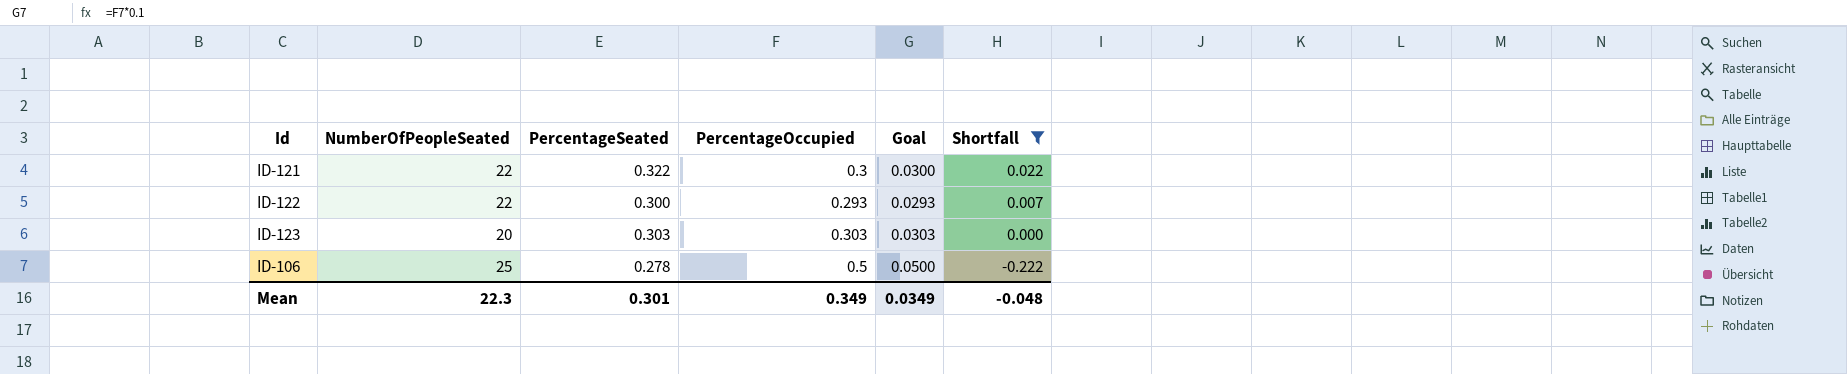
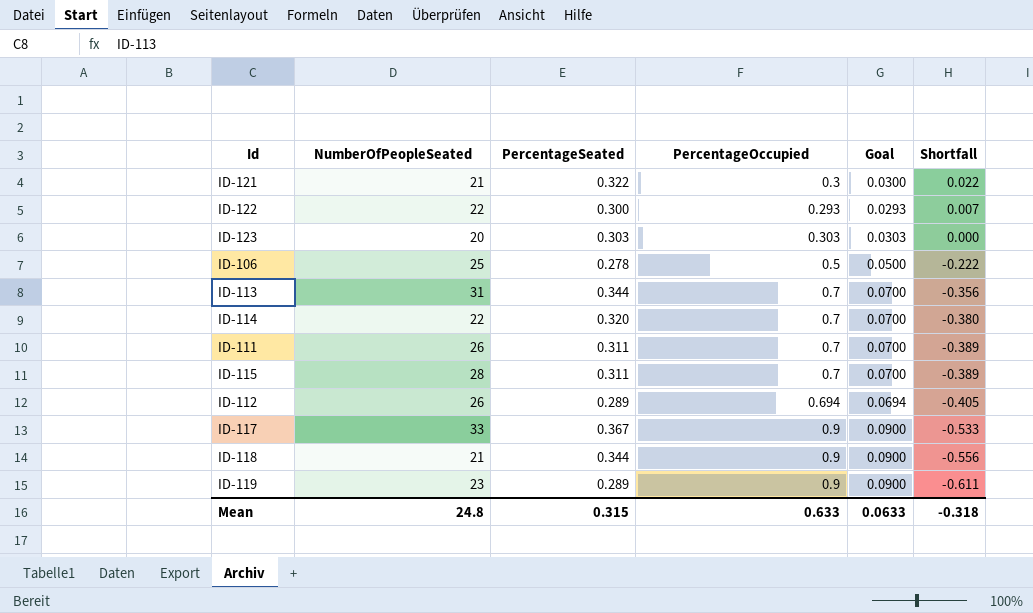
filter: Shortfall >= -0.222 -> none
ID-121 | NumberOfPeopleSeated: 22 -> 21
Mean | NumberOfPeopleSeated: 22.3 -> 24.8
Mean | PercentageSeated: 0.301 -> 0.315
Mean | PercentageOccupied: 0.349 -> 0.633
Mean | Goal: 0.0349 -> 0.0633
Mean | Shortfall: -0.048 -> -0.318

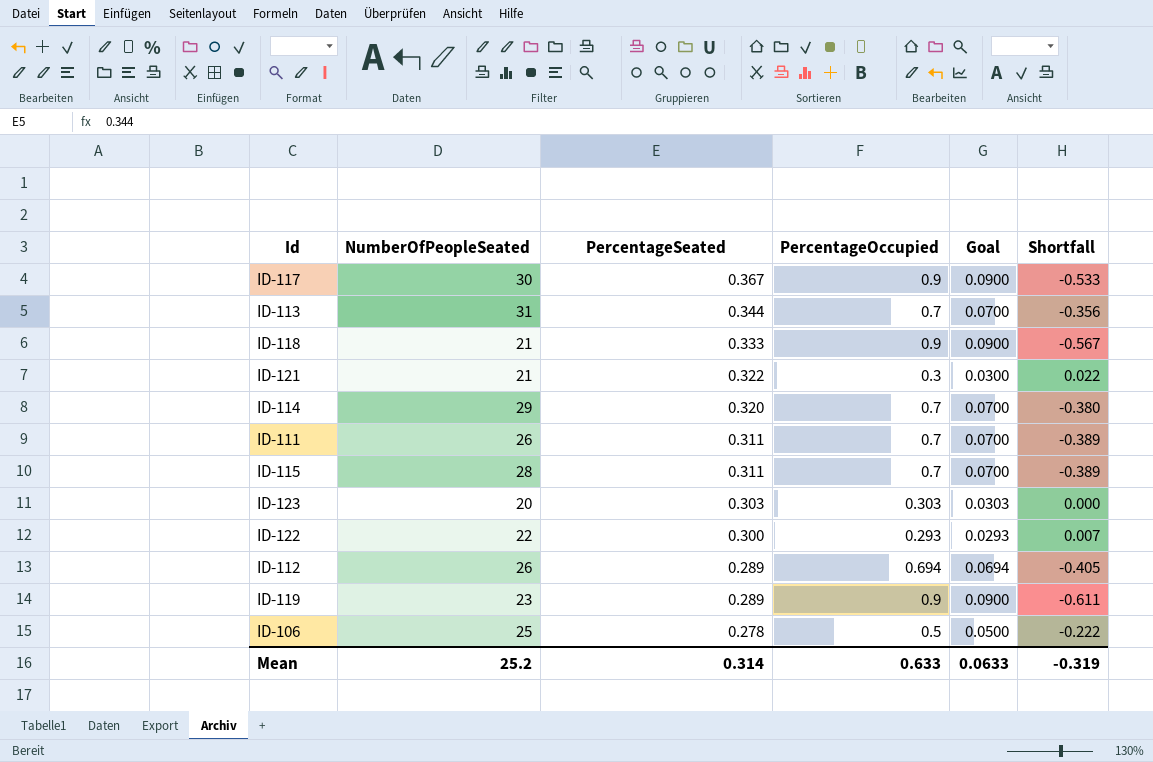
row order: Shortfall descending -> PercentageSeated descending
ID-117 | NumberOfPeopleSeated: 33 -> 30
ID-118 | PercentageSeated: 0.344 -> 0.333
ID-118 | Shortfall: -0.556 -> -0.567
ID-114 | NumberOfPeopleSeated: 22 -> 29
Mean | NumberOfPeopleSeated: 24.8 -> 25.2
Mean | PercentageSeated: 0.315 -> 0.314
Mean | Shortfall: -0.318 -> -0.319

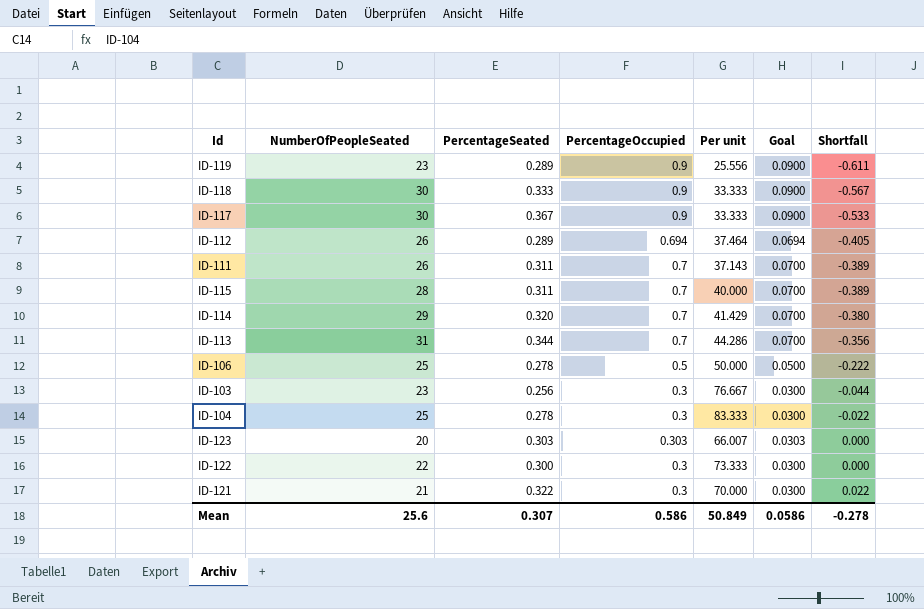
row order: PercentageSeated descending -> Shortfall ascending
column Per unit | formula: none -> [NumberOfPeopleSeated] / [PercentageOccupied]
ID-118 | NumberOfPeopleSeated: 21 -> 30
row ID-103: none -> 23 | 0.256 | 0.3 | 76.667 | 0.0300 | -0.044
row ID-104: none -> 25 | 0.278 | 0.3 | 83.333 | 0.0300 | -0.022
ID-122 | PercentageOccupied: 0.293 -> 0.3
ID-122 | Goal: 0.0293 -> 0.0300
ID-122 | Shortfall: 0.007 -> 0.000
Mean | NumberOfPeopleSeated: 25.2 -> 25.6
Mean | PercentageSeated: 0.314 -> 0.307
Mean | PercentageOccupied: 0.633 -> 0.586
Mean | Goal: 0.0633 -> 0.0586
Mean | Shortfall: -0.319 -> -0.278

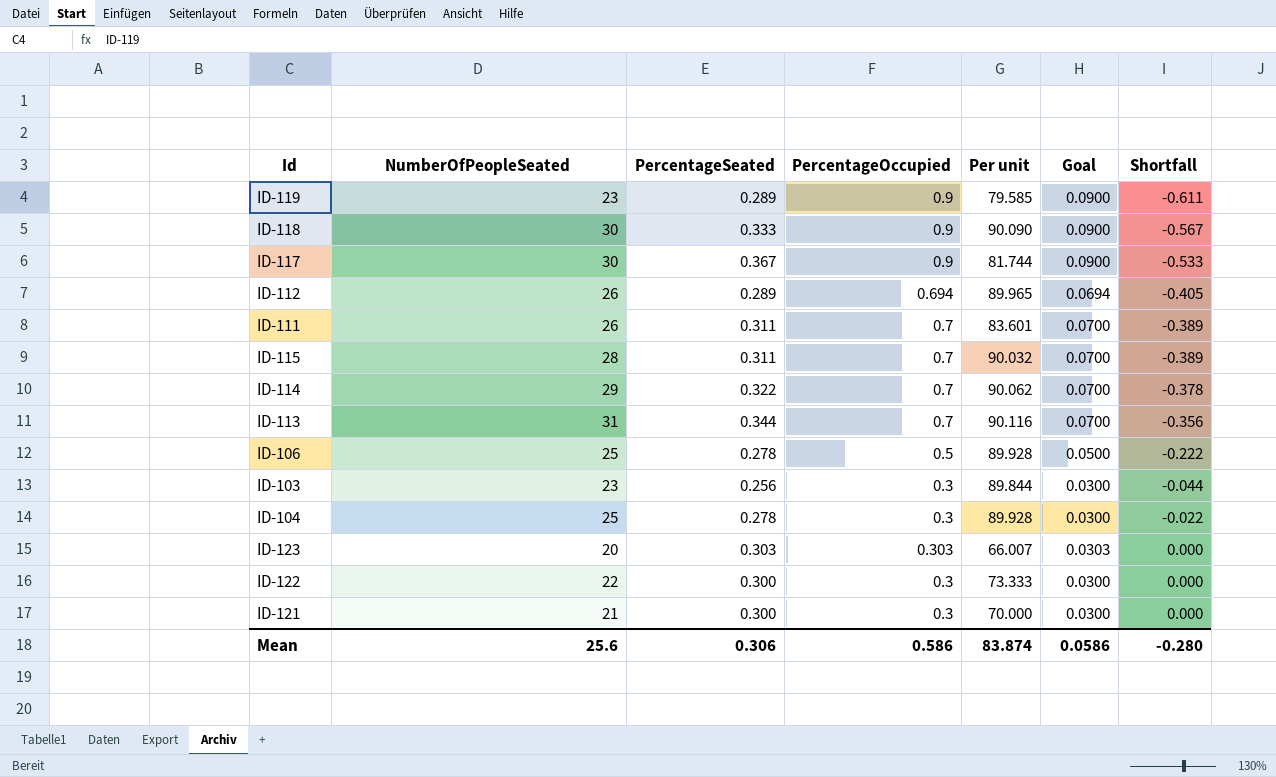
column Per unit | formula: [NumberOfPeopleSeated] / [PercentageOccupied] -> [NumberOfPeopleSeated] / [PercentageSeated]
ID-114 | PercentageSeated: 0.320 -> 0.322
ID-114 | Shortfall: -0.380 -> -0.378
ID-121 | PercentageSeated: 0.322 -> 0.300
ID-121 | Shortfall: 0.022 -> 0.000
Mean | PercentageSeated: 0.307 -> 0.306
Mean | Per unit: 50.849 -> 83.874
Mean | Shortfall: -0.278 -> -0.280

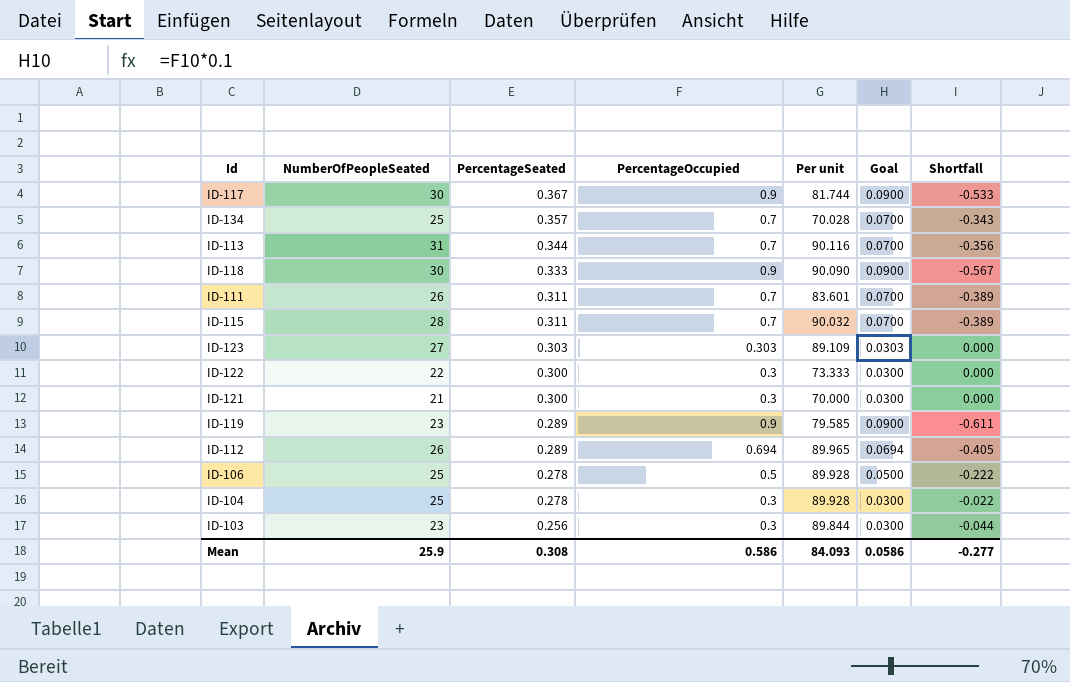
row order: Shortfall ascending -> PercentageSeated descending
row ID-114: 29 | 0.322 | 0.7 | 90.062 | 0.0700 | -0.378 -> none
row ID-134: none -> 25 | 0.357 | 0.7 | 70.028 | 0.0700 | -0.343
ID-123 | NumberOfPeopleSeated: 20 -> 27
ID-123 | Per unit: 66.007 -> 89.109
Mean | NumberOfPeopleSeated: 25.6 -> 25.9
Mean | PercentageSeated: 0.306 -> 0.308
Mean | Per unit: 83.874 -> 84.093
Mean | Shortfall: -0.280 -> -0.277

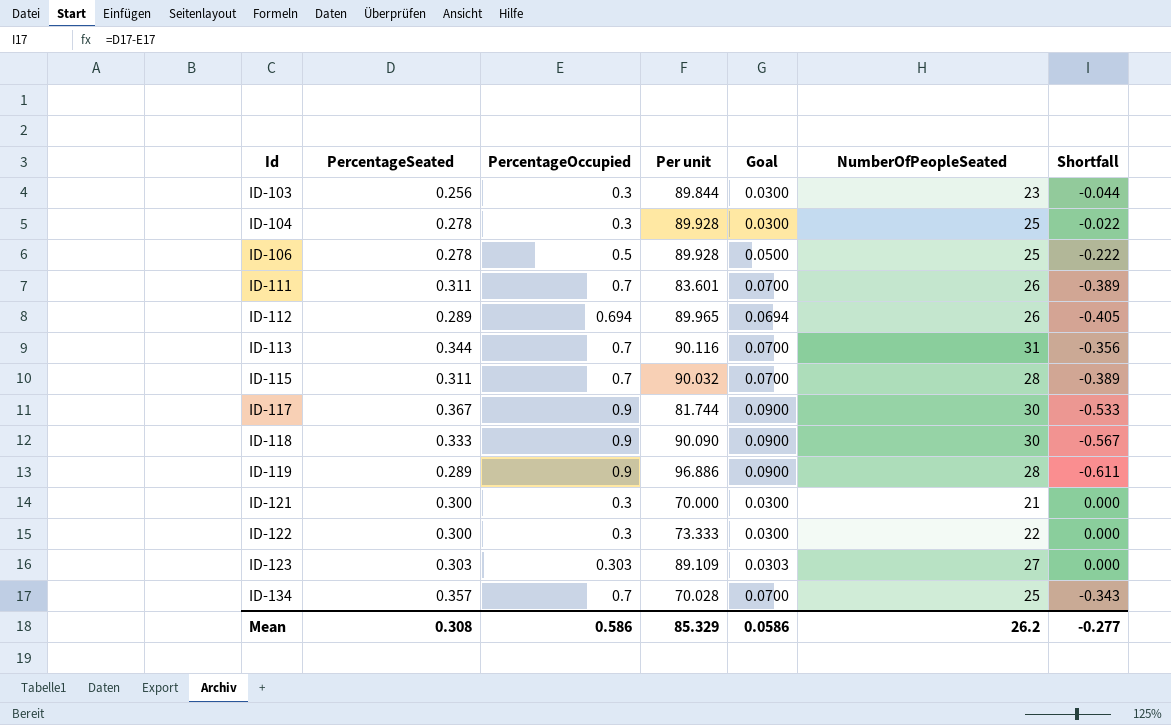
row order: PercentageSeated descending -> Id ascending
column NumberOfPeopleSeated | position: 2 -> 6
ID-119 | Per unit: 79.585 -> 96.886
ID-119 | NumberOfPeopleSeated: 23 -> 28
Mean | Per unit: 84.093 -> 85.329
Mean | NumberOfPeopleSeated: 25.9 -> 26.2

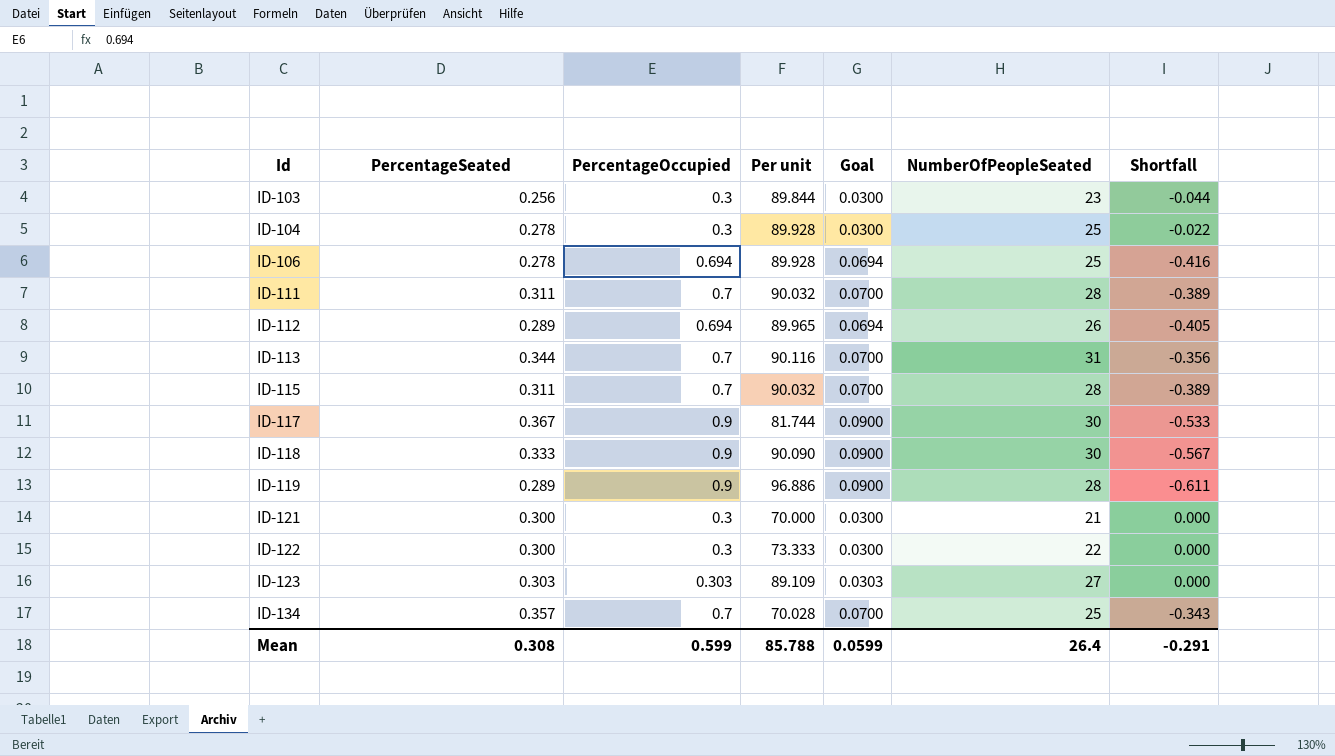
ID-106 | PercentageOccupied: 0.5 -> 0.694
ID-106 | Goal: 0.0500 -> 0.0694
ID-106 | Shortfall: -0.222 -> -0.416
ID-111 | Per unit: 83.601 -> 90.032
ID-111 | NumberOfPeopleSeated: 26 -> 28
Mean | PercentageOccupied: 0.586 -> 0.599
Mean | Per unit: 85.329 -> 85.788
Mean | Goal: 0.0586 -> 0.0599
Mean | NumberOfPeopleSeated: 26.2 -> 26.4
Mean | Shortfall: -0.277 -> -0.291

